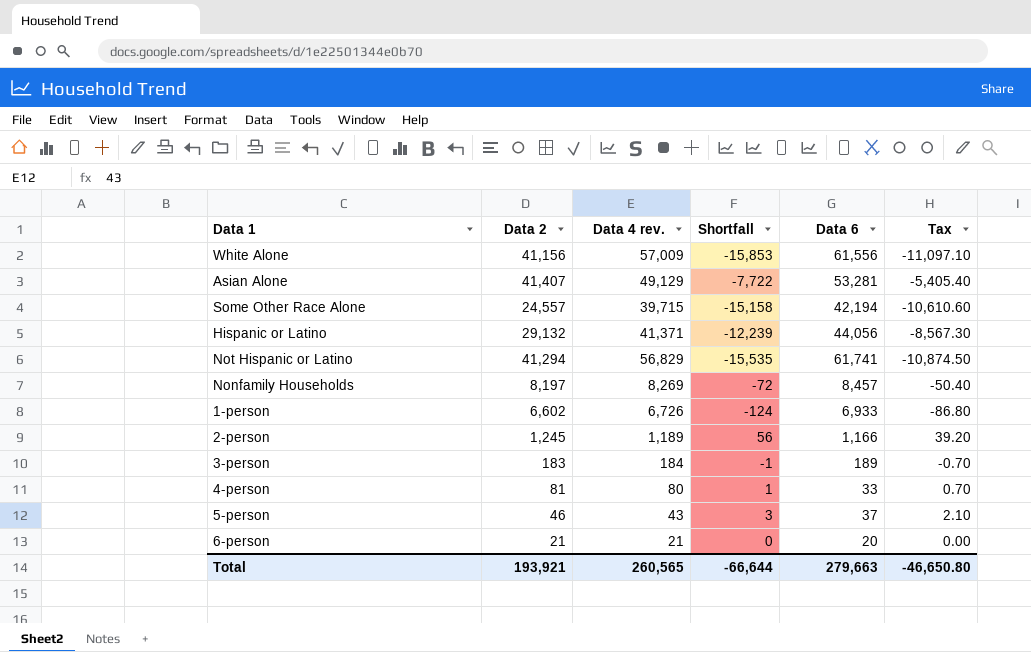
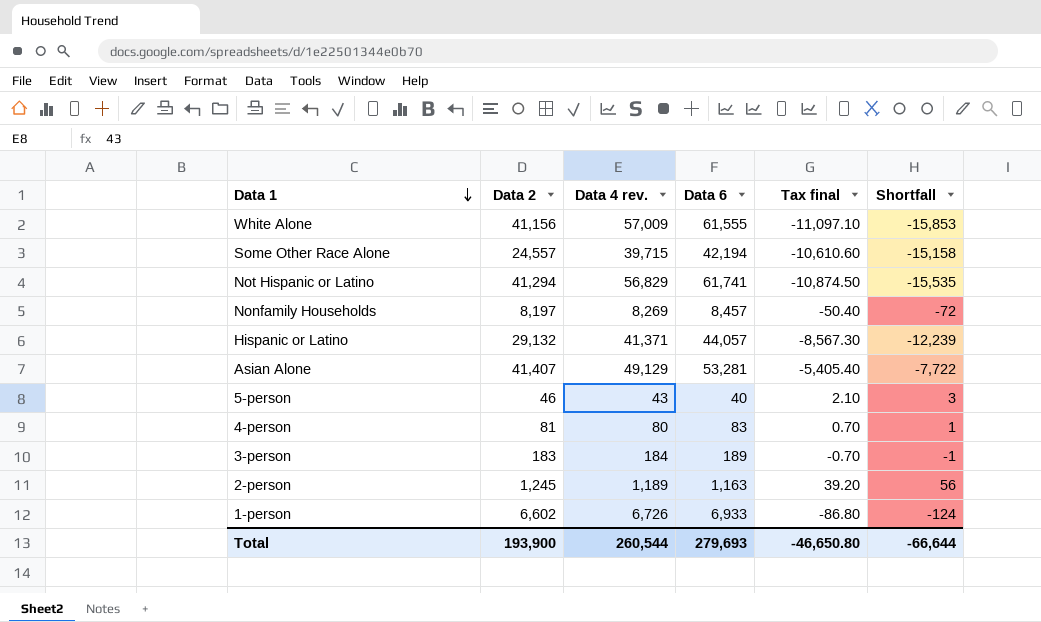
row order: none -> Data 1 descending
column name: Tax -> Tax final
column Shortfall | position: 4 -> 6
row 6-person: 21 | 21 | 0 | 20 | 0.00 -> none
White Alone | Data 6: 61,556 -> 61,555
Hispanic or Latino | Data 6: 44,056 -> 44,057
5-person | Data 6: 37 -> 40
4-person | Data 6: 33 -> 83
2-person | Data 6: 1,166 -> 1,163
Total | Data 2: 193,921 -> 193,900
Total | Data 4 rev.: 260,565 -> 260,544
Total | Data 6: 279,663 -> 279,693

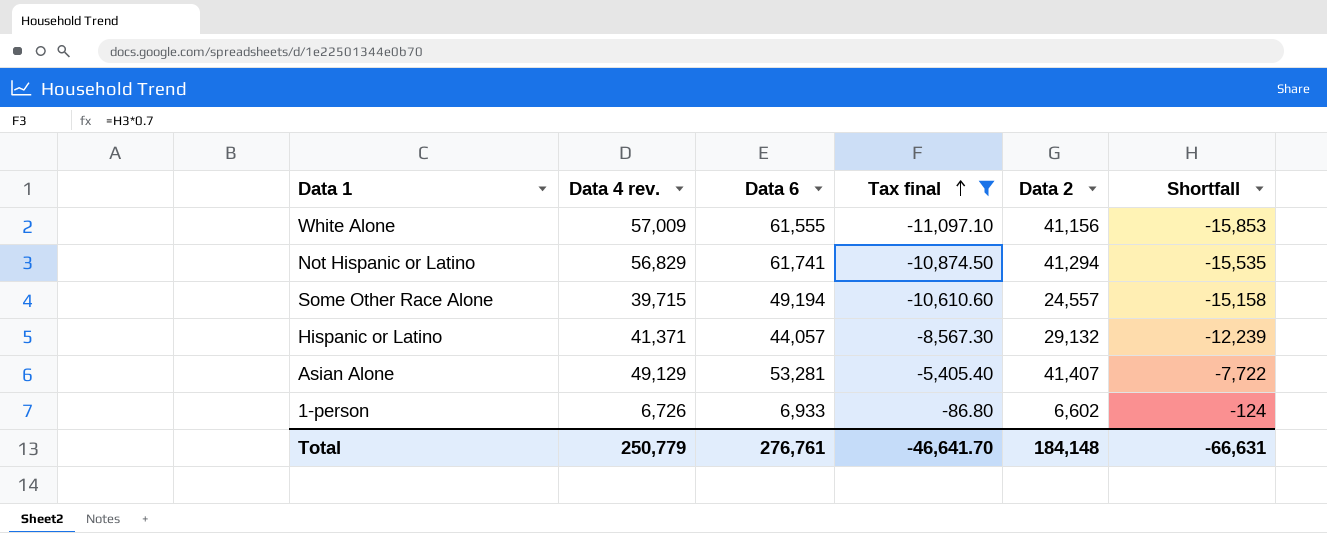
filter: none -> Tax final <= -86.80
row order: Data 1 descending -> Tax final ascending
column Data 2 | position: 2 -> 5
Some Other Race Alone | Data 6: 42,194 -> 49,194
Total | Data 4 rev.: 260,544 -> 250,779
Total | Data 6: 279,693 -> 276,761
Total | Tax final: -46,650.80 -> -46,641.70
Total | Data 2: 193,900 -> 184,148
Total | Shortfall: -66,644 -> -66,631

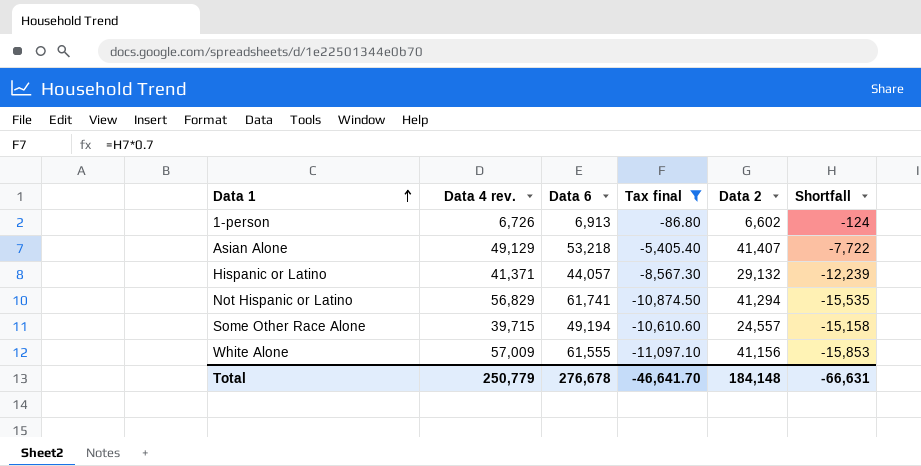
row order: Tax final ascending -> Data 1 ascending
1-person | Data 6: 6,933 -> 6,913
Asian Alone | Data 6: 53,281 -> 53,218
Total | Data 6: 276,761 -> 276,678

